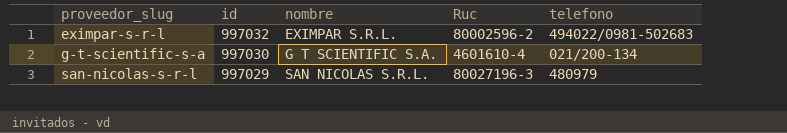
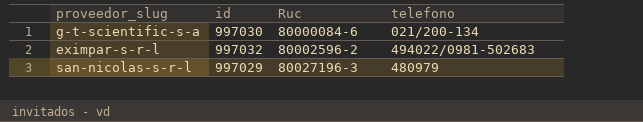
row order: proveedor_slug ascending -> Ruc ascending
column nombre | position: 3 -> none
g-t-scientific-s-a | Ruc: 4601610-4 -> 80000084-6

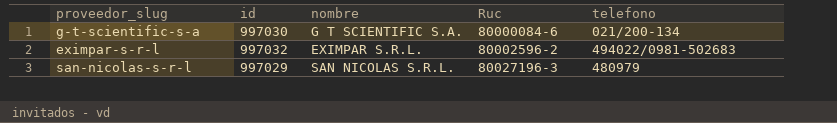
column nombre | position: none -> 3

